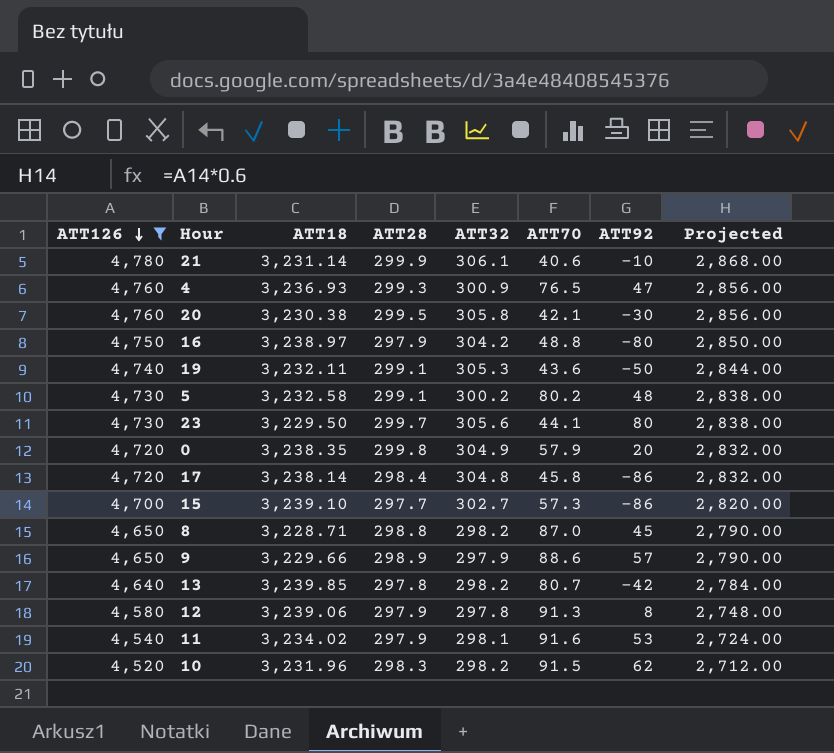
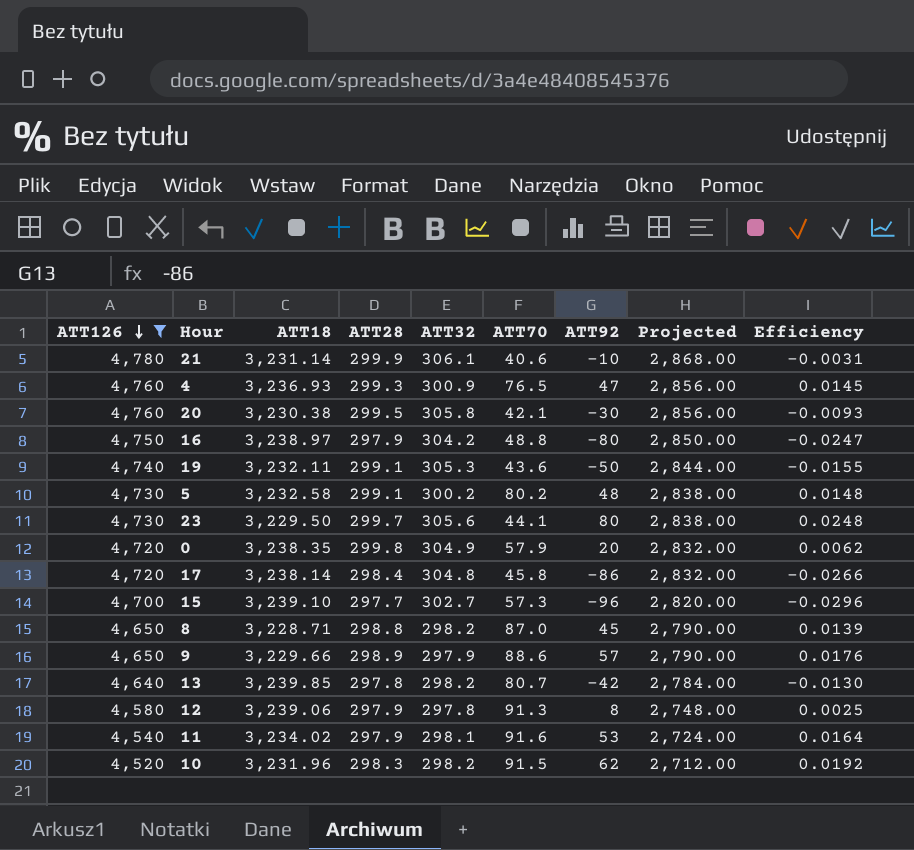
column Efficiency | formula: none -> [ATT92] / [ATT18]
15 | ATT92: -86 -> -96

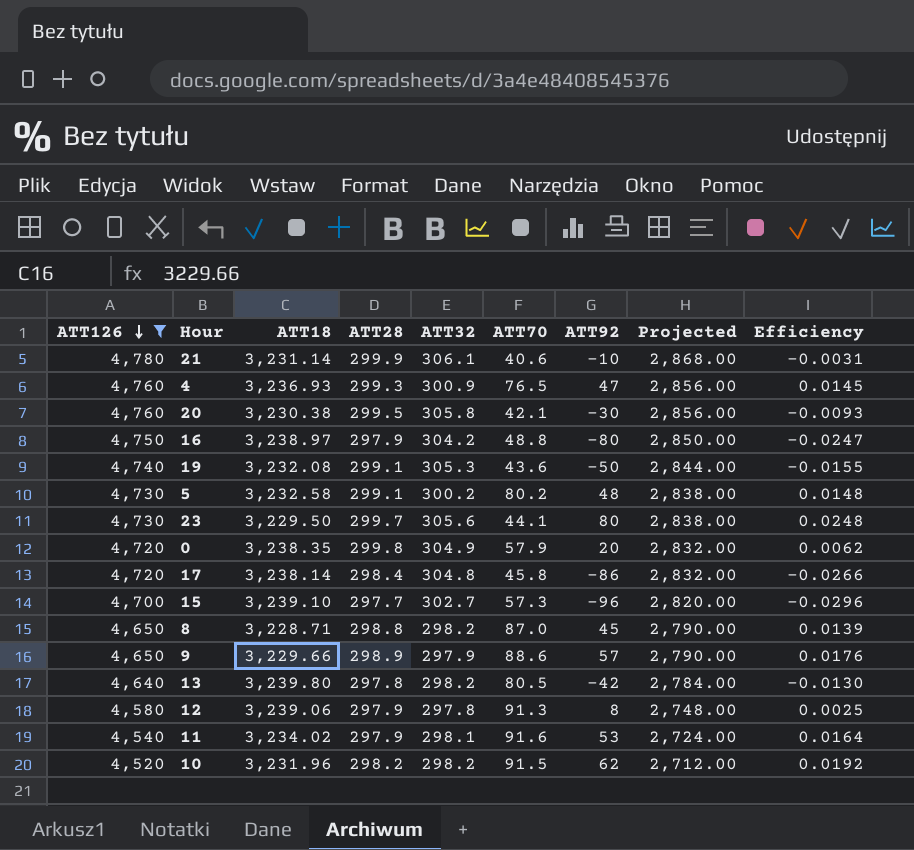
19 | ATT18: 3,232.11 -> 3,232.08
13 | ATT18: 3,239.85 -> 3,239.80
13 | ATT70: 80.7 -> 80.5
10 | ATT28: 298.3 -> 298.2

